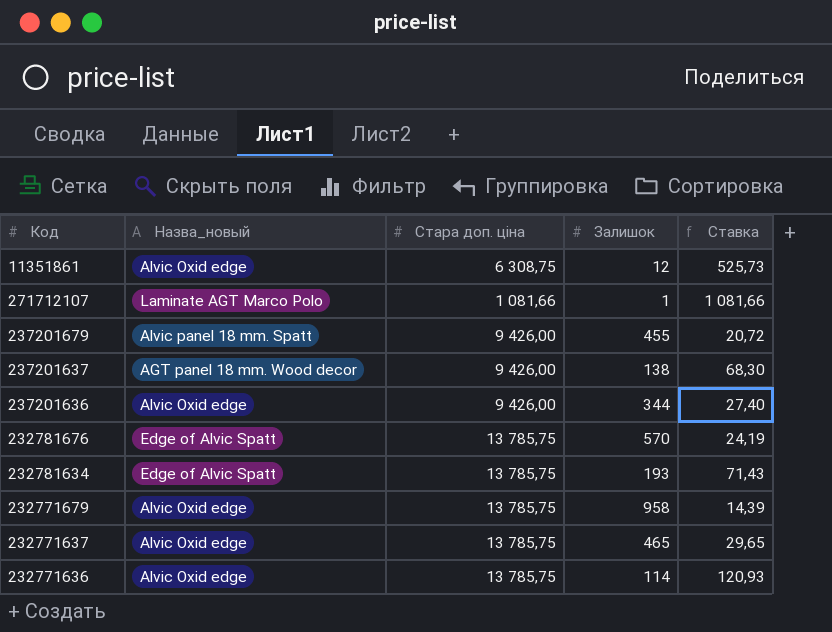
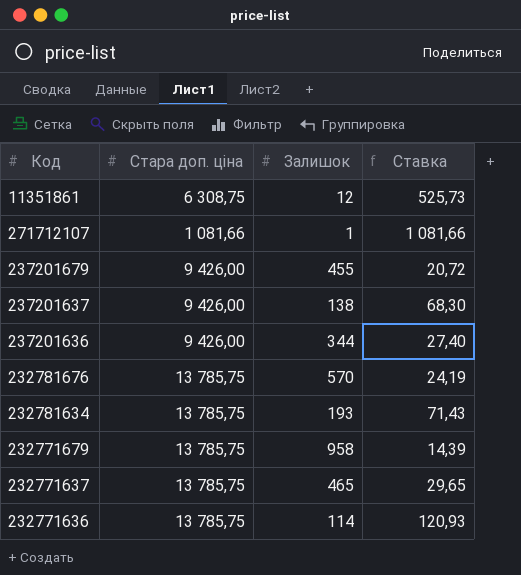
column Назва_новый | position: 2 -> none

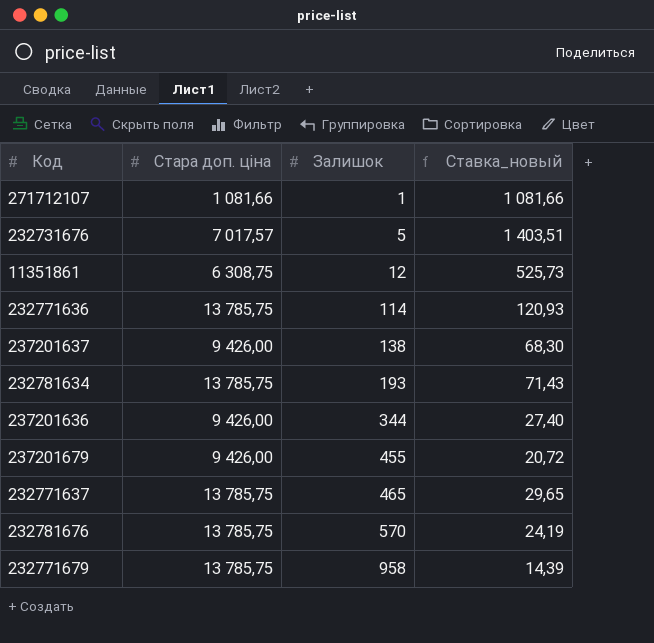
row order: none -> Залишок ascending
column name: Ставка -> Ставка_новый
row 232731676: none -> 7 017,57 | 5 | 1 403,51

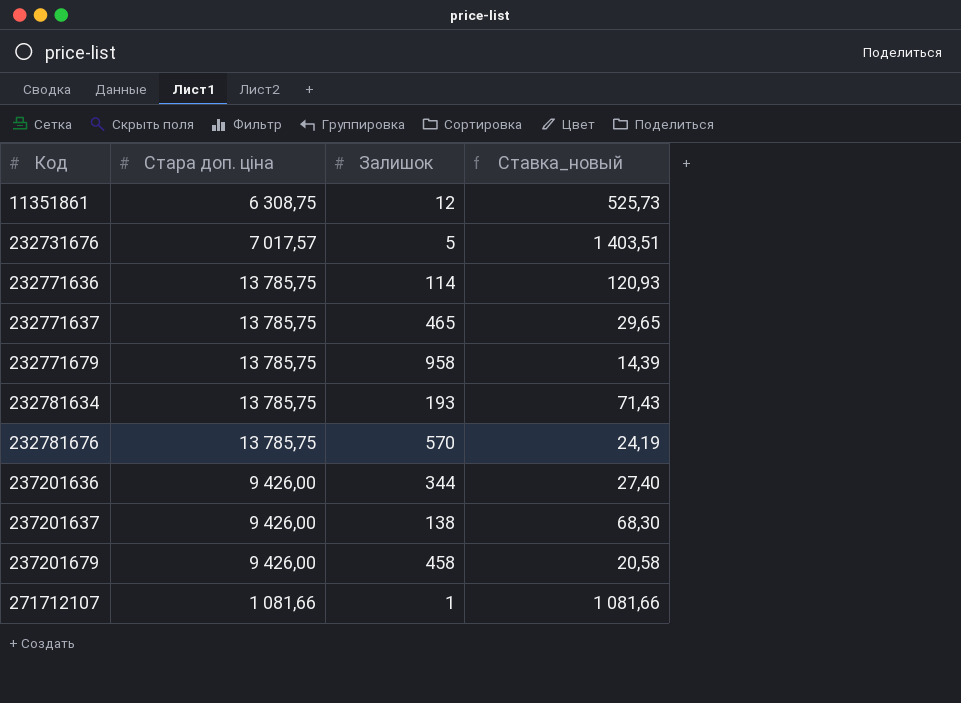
row order: Залишок ascending -> Код ascending
237201679 | Залишок: 455 -> 458
237201679 | Ставка_новый: 20,72 -> 20,58

